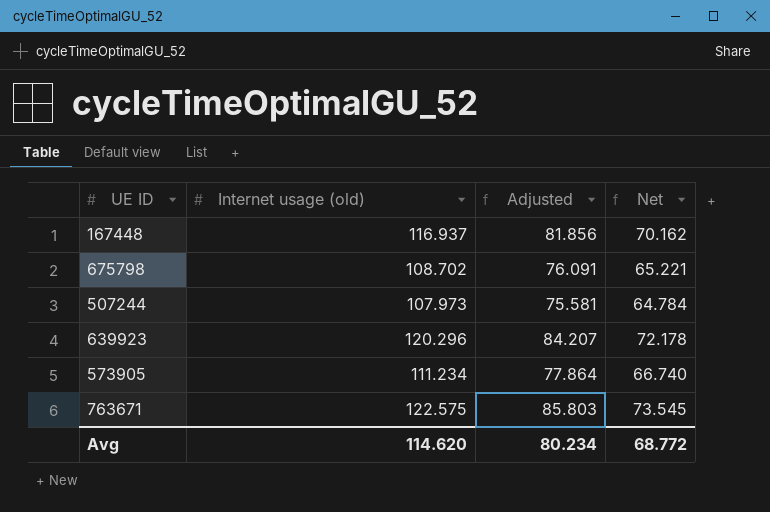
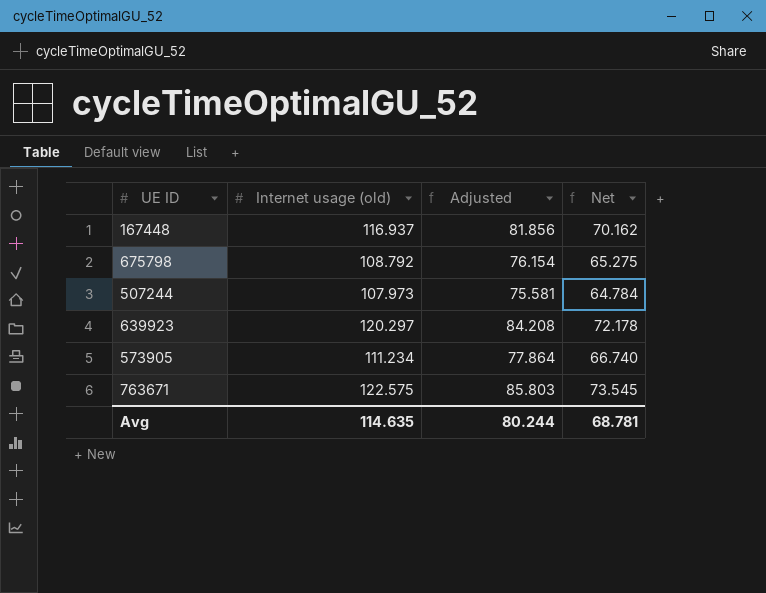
675798 | Internet usage (old): 108.702 -> 108.792
675798 | Adjusted: 76.091 -> 76.154
675798 | Net: 65.221 -> 65.275
639923 | Internet usage (old): 120.296 -> 120.297
639923 | Adjusted: 84.207 -> 84.208
Avg | Internet usage (old): 114.620 -> 114.635
Avg | Adjusted: 80.234 -> 80.244
Avg | Net: 68.772 -> 68.781

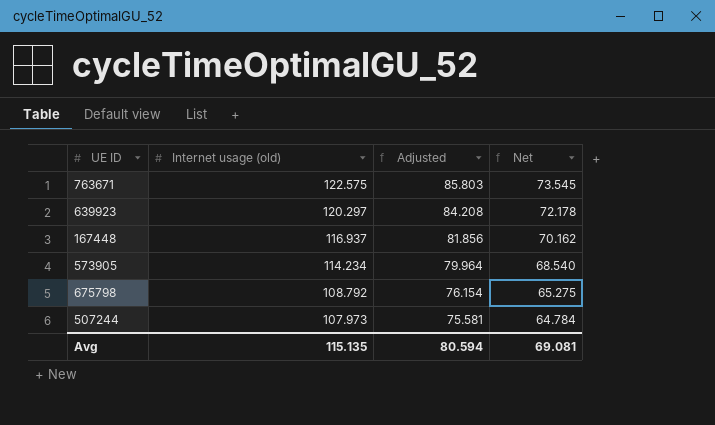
row order: none -> Internet usage (old) descending
573905 | Internet usage (old): 111.234 -> 114.234
573905 | Adjusted: 77.864 -> 79.964
573905 | Net: 66.740 -> 68.540
Avg | Internet usage (old): 114.635 -> 115.135
Avg | Adjusted: 80.244 -> 80.594
Avg | Net: 68.781 -> 69.081

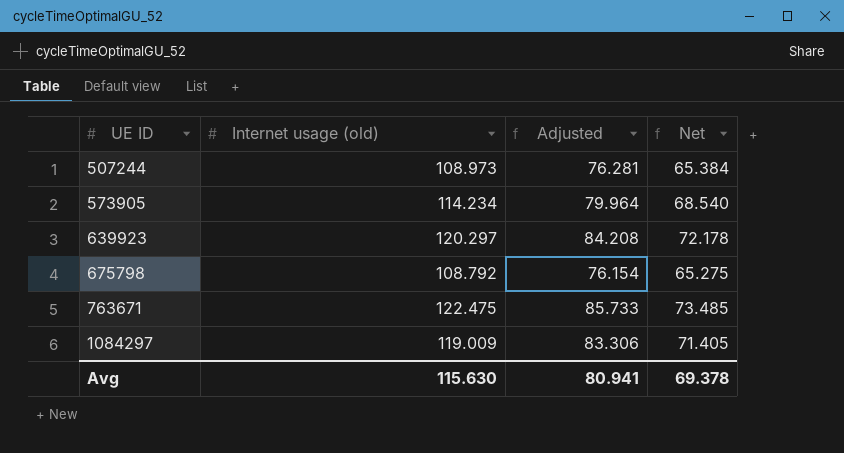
row order: Internet usage (old) descending -> UE ID ascending
row 167448: 116.937 | 81.856 | 70.162 -> none
507244 | Internet usage (old): 107.973 -> 108.973
507244 | Adjusted: 75.581 -> 76.281
507244 | Net: 64.784 -> 65.384
763671 | Internet usage (old): 122.575 -> 122.475
763671 | Adjusted: 85.803 -> 85.733
763671 | Net: 73.545 -> 73.485
row 1084297: none -> 119.009 | 83.306 | 71.405
Avg | Internet usage (old): 115.135 -> 115.630
Avg | Adjusted: 80.594 -> 80.941
Avg | Net: 69.081 -> 69.378

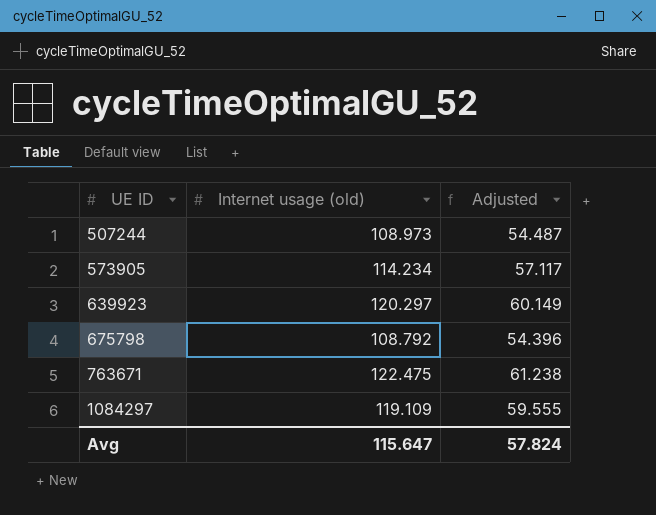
column Net | formula: [Internet usage (old)] * 0.6 -> none
column Adjusted | formula: [Internet usage (old)] * 0.7 -> [Internet usage (old)] * 0.5
1084297 | Internet usage (old): 119.009 -> 119.109
Avg | Internet usage (old): 115.630 -> 115.647
Avg | Adjusted: 80.941 -> 57.824

